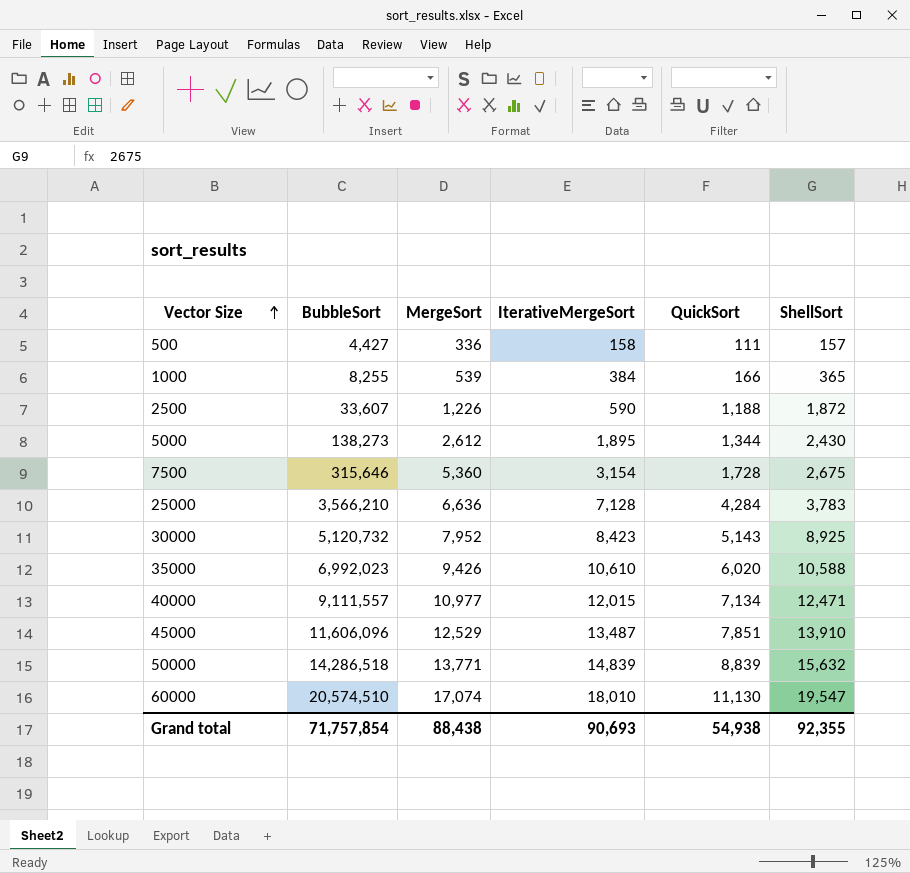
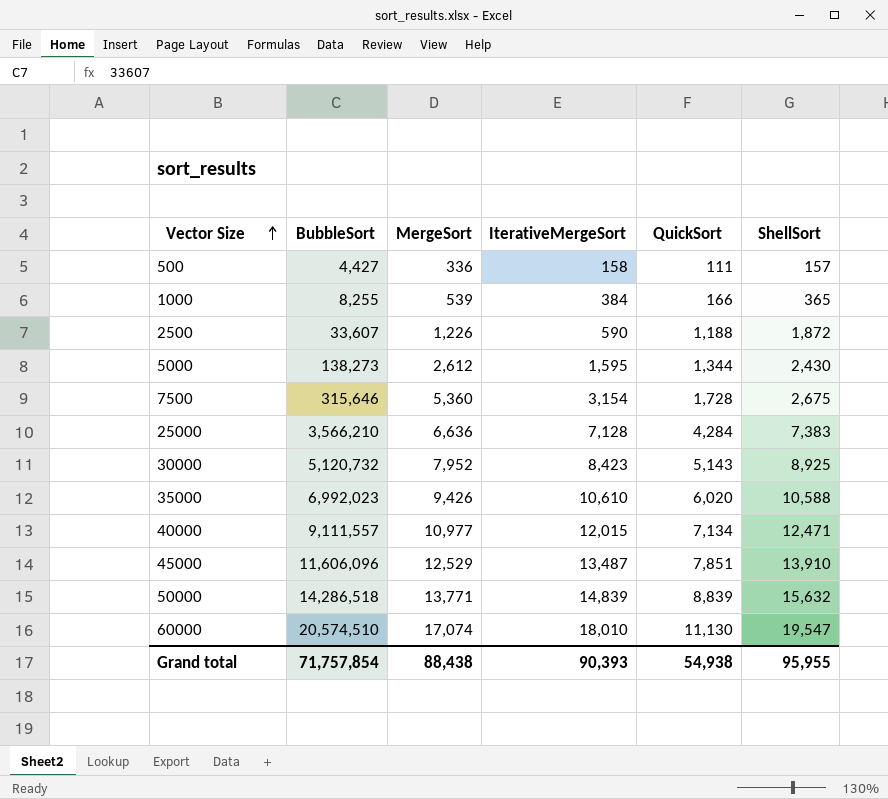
5000 | IterativeMergeSort: 1,895 -> 1,595
25000 | ShellSort: 3,783 -> 7,383
Grand total | IterativeMergeSort: 90,693 -> 90,393
Grand total | ShellSort: 92,355 -> 95,955

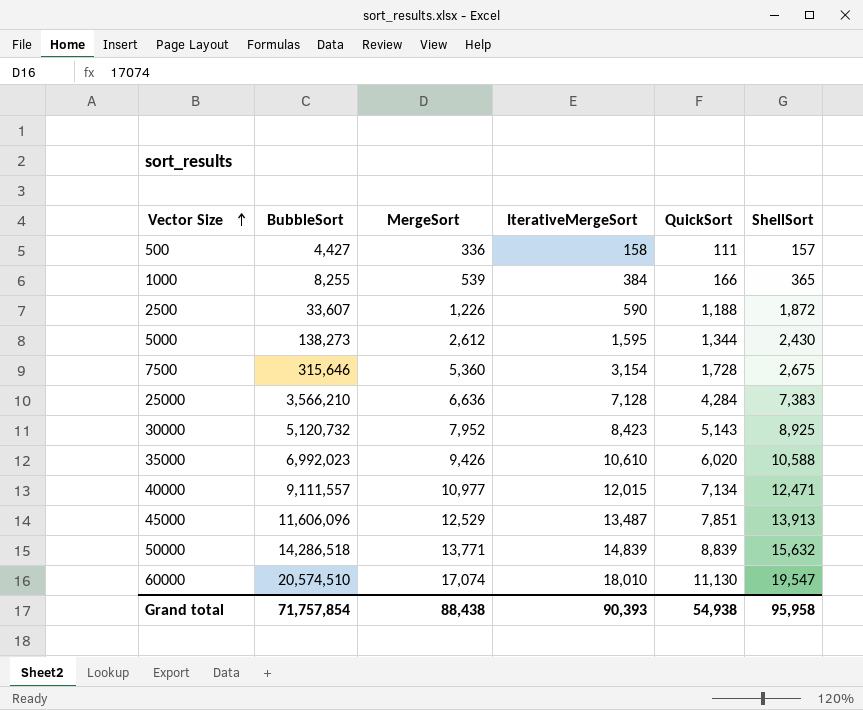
45000 | ShellSort: 13,910 -> 13,913
Grand total | ShellSort: 95,955 -> 95,958

